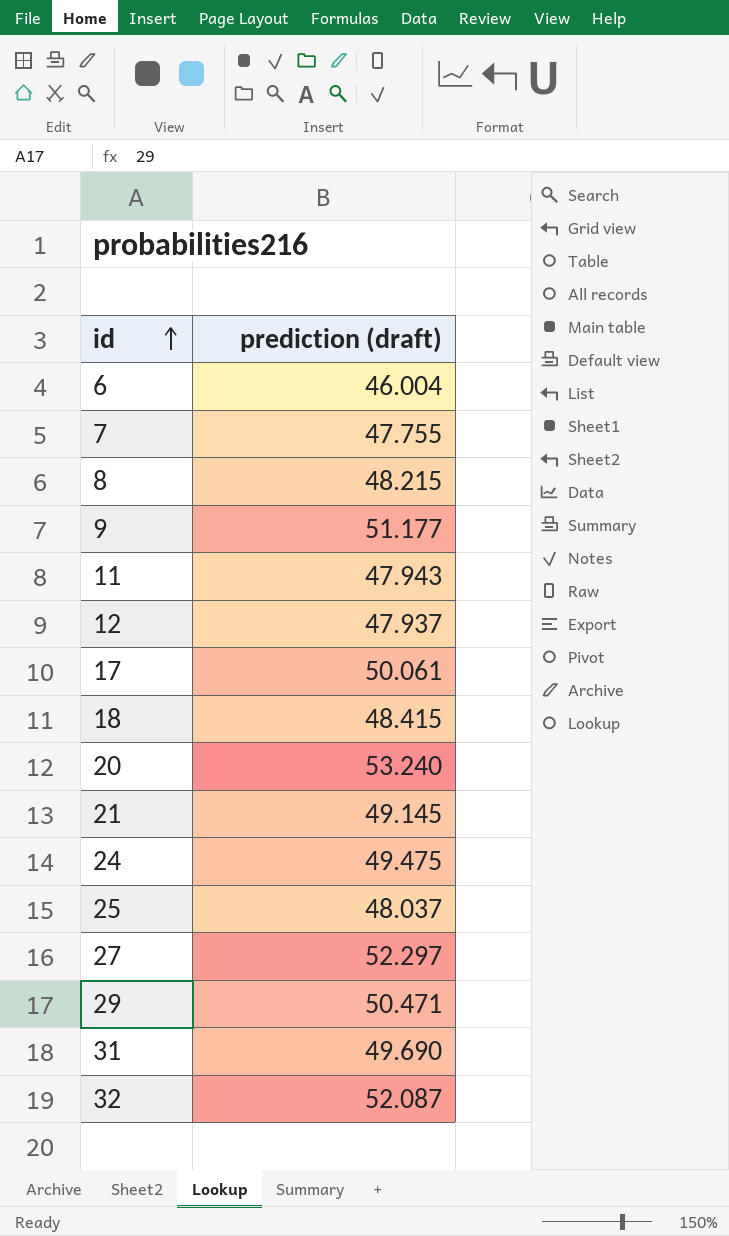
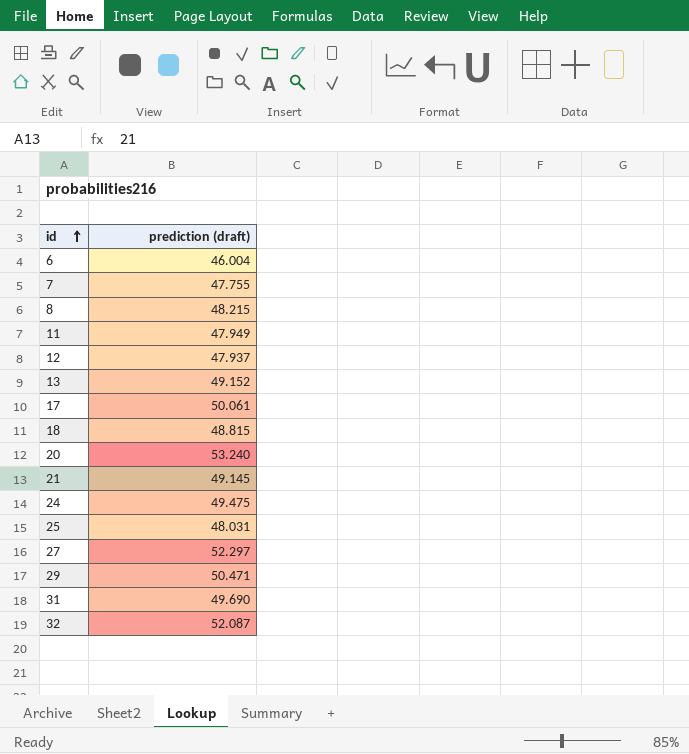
row 9: 51.177 -> none
11 | prediction (draft): 47.943 -> 47.949
row 13: none -> 49.152
18 | prediction (draft): 48.415 -> 48.815
25 | prediction (draft): 48.037 -> 48.031

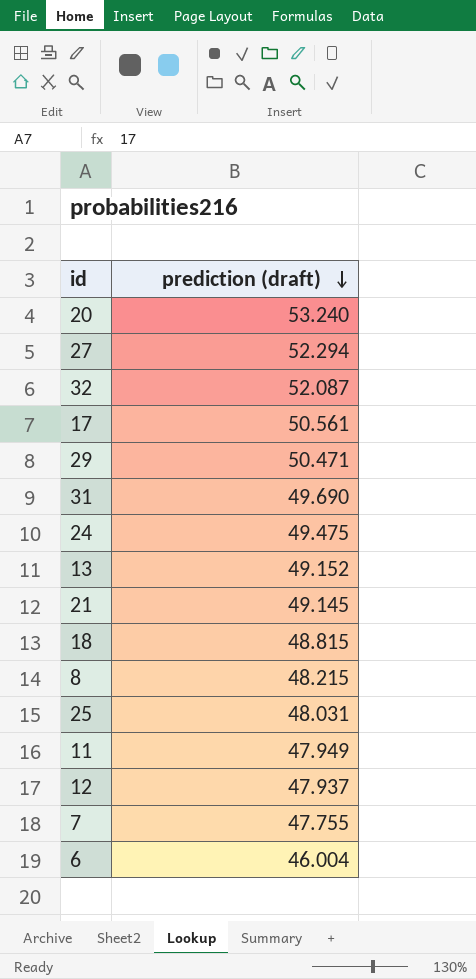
row order: id ascending -> prediction (draft) descending
27 | prediction (draft): 52.297 -> 52.294
17 | prediction (draft): 50.061 -> 50.561

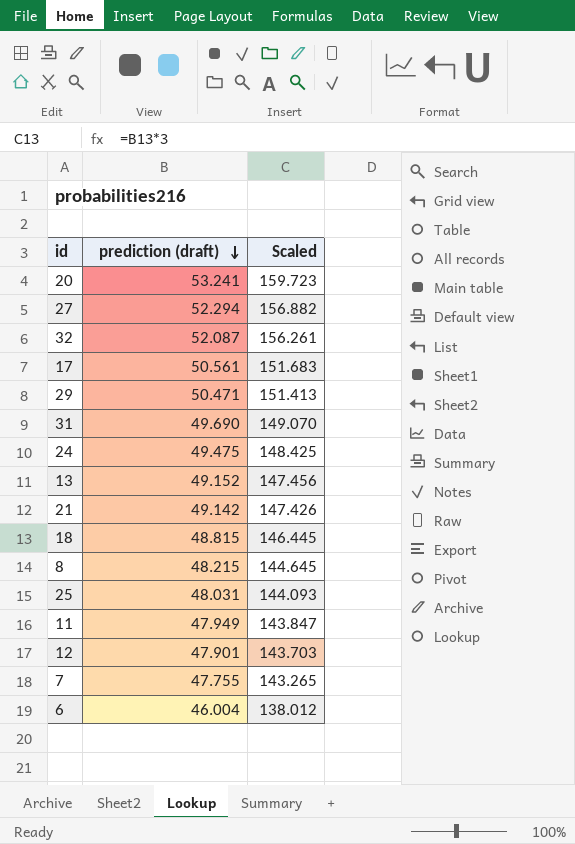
column Scaled | formula: none -> [prediction (draft)] * 3
20 | prediction (draft): 53.240 -> 53.241
21 | prediction (draft): 49.145 -> 49.142
12 | prediction (draft): 47.937 -> 47.901

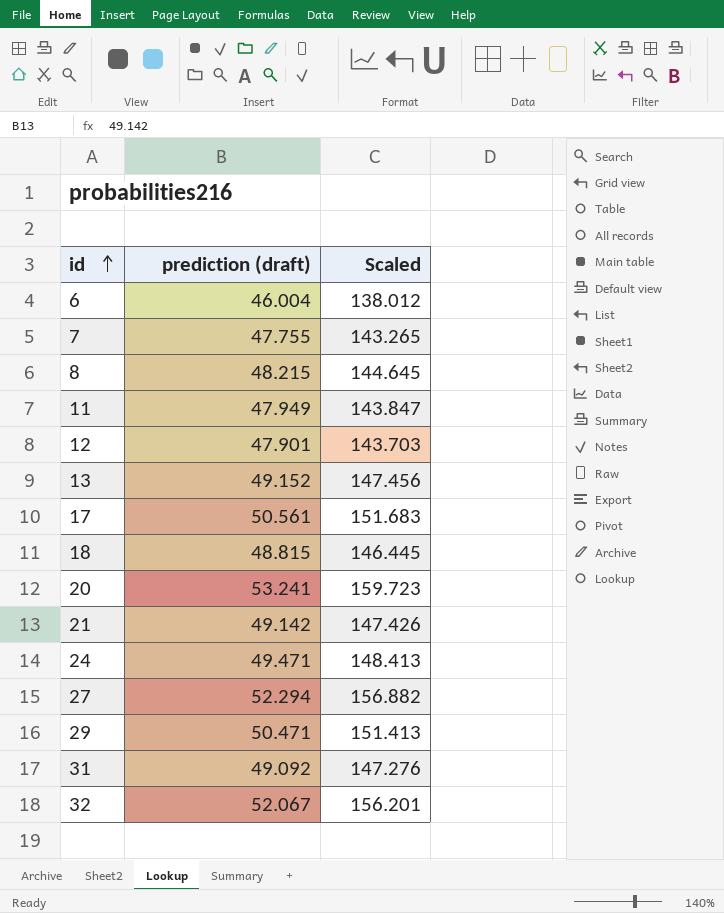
row order: prediction (draft) descending -> id ascending
row 25: 48.031 | 144.093 -> none
24 | prediction (draft): 49.475 -> 49.471
24 | Scaled: 148.425 -> 148.413
31 | prediction (draft): 49.690 -> 49.092
31 | Scaled: 149.070 -> 147.276
32 | prediction (draft): 52.087 -> 52.067
32 | Scaled: 156.261 -> 156.201

